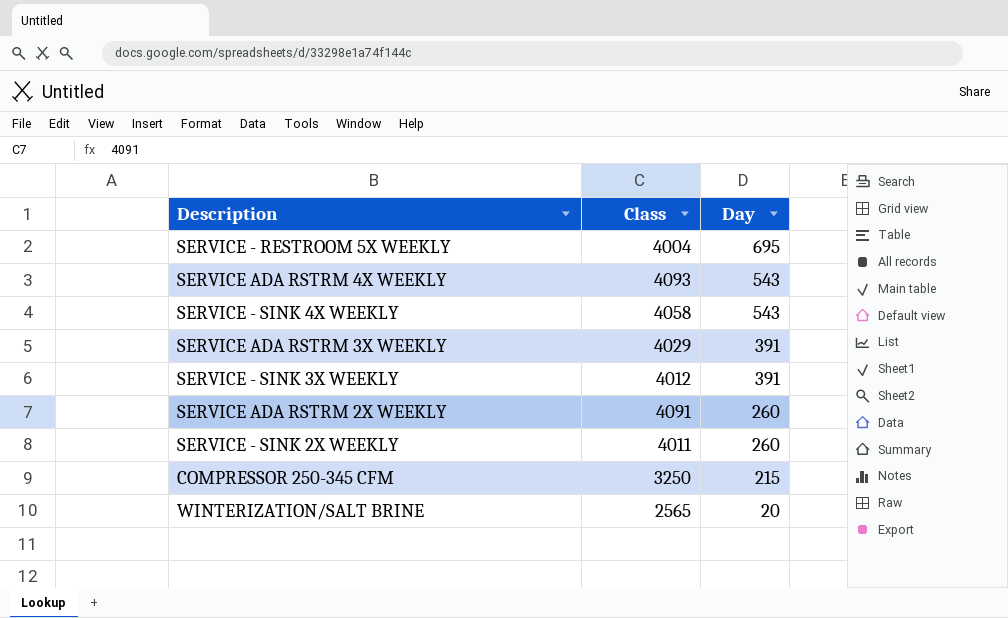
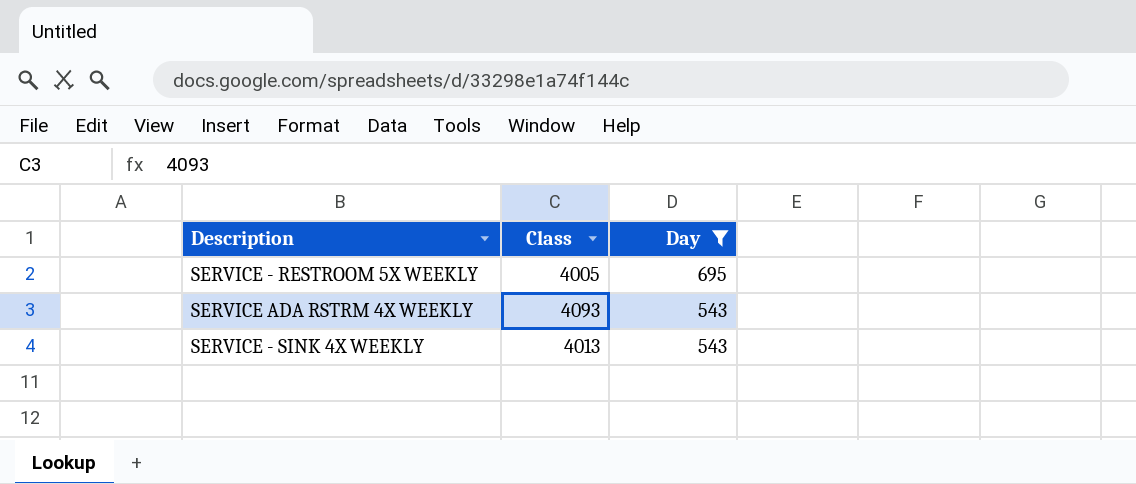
filter: none -> Day >= 543
SERVICE - RESTROOM 5X WEEKLY | Class: 4004 -> 4005
SERVICE - SINK 4X WEEKLY | Class: 4058 -> 4013

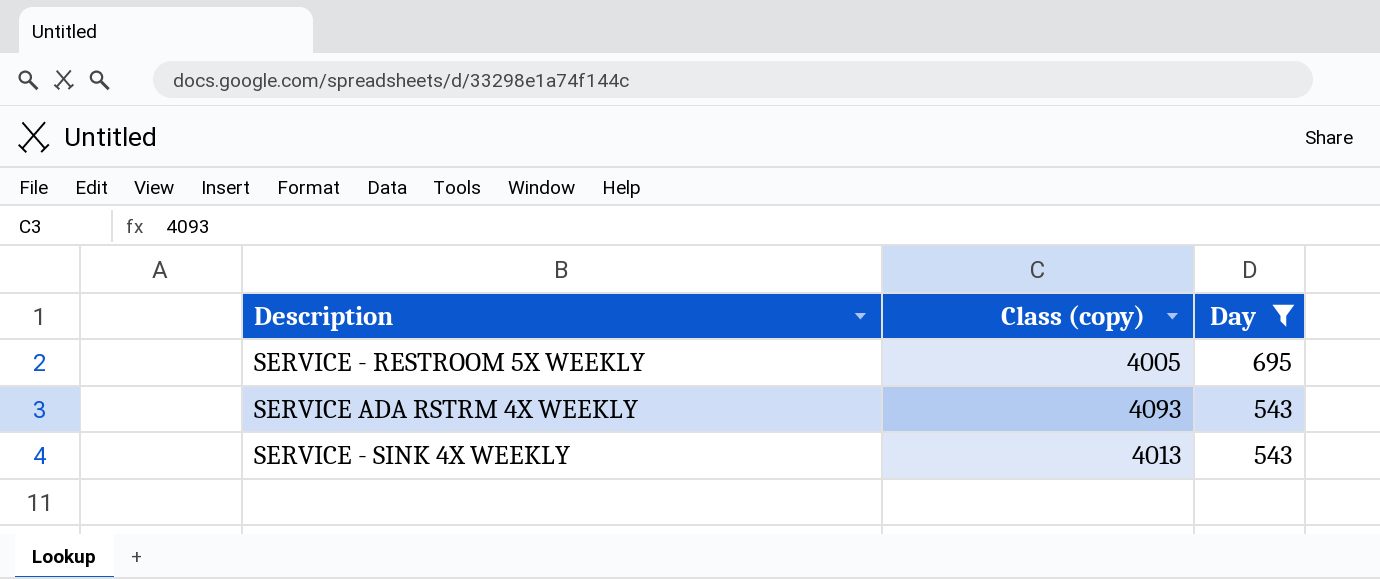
column name: Class -> Class (copy)

